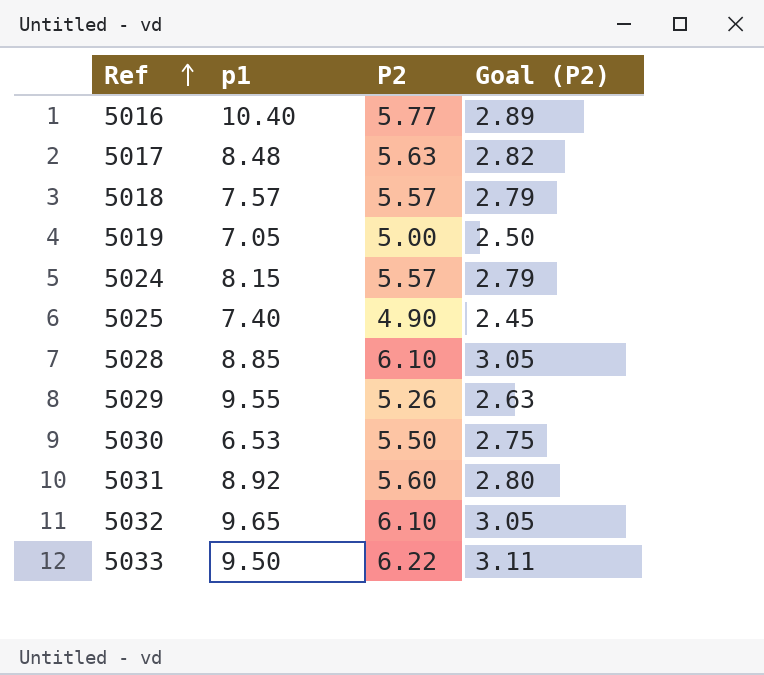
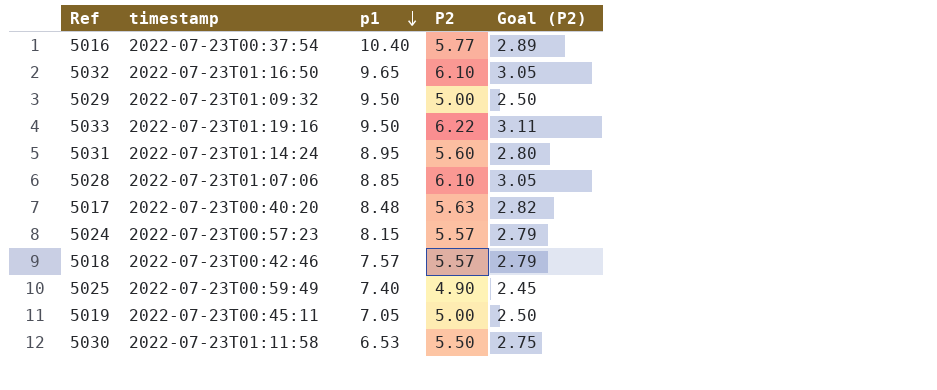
row order: Ref ascending -> p1 descending
column timestamp | position: none -> 2
5029 | p1: 9.55 -> 9.50
5029 | P2: 5.26 -> 5.00
5029 | Goal (P2): 2.63 -> 2.50
5031 | p1: 8.92 -> 8.95

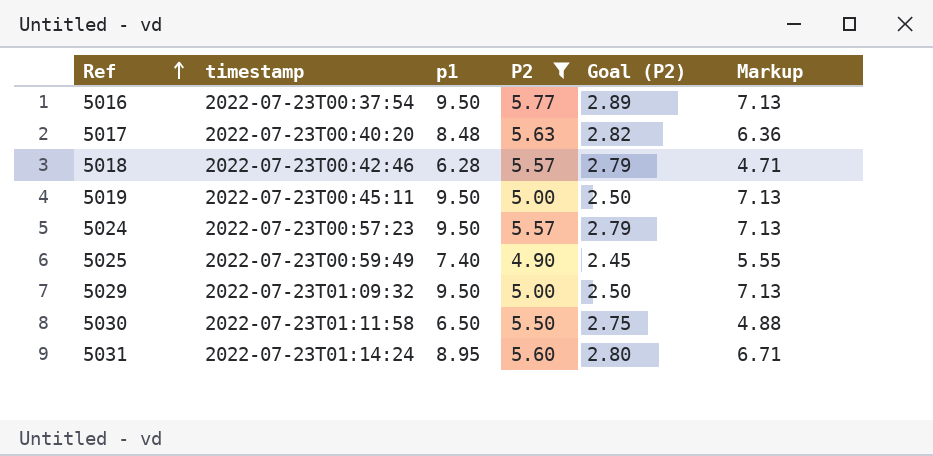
filter: none -> P2 <= 5.77
row order: p1 descending -> Ref ascending
column Markup | formula: none -> [p1] * 0.75
5016 | p1: 10.40 -> 9.50
5018 | p1: 7.57 -> 6.28
5019 | p1: 7.05 -> 9.50
5024 | p1: 8.15 -> 9.50
5030 | p1: 6.53 -> 6.50

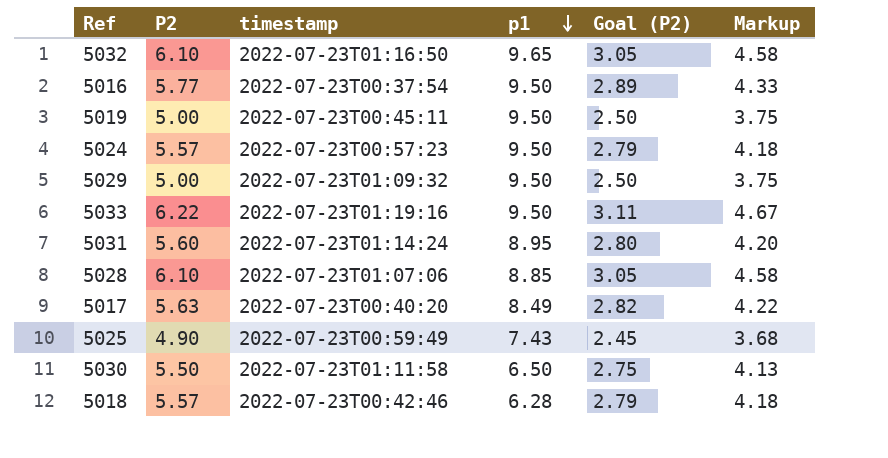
filter: P2 <= 5.77 -> none
row order: Ref ascending -> p1 descending
column P2 | position: 4 -> 2
column Markup | formula: [p1] * 0.75 -> [P2] * 0.75
5017 | p1: 8.48 -> 8.49
5025 | p1: 7.40 -> 7.43

